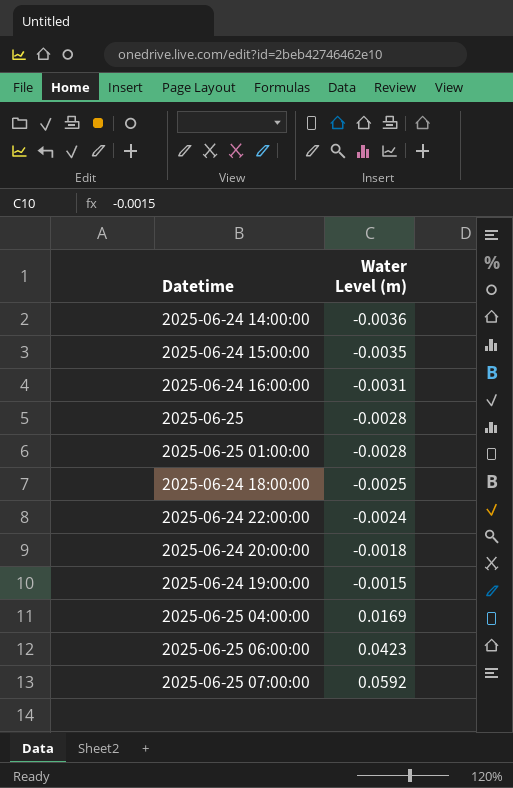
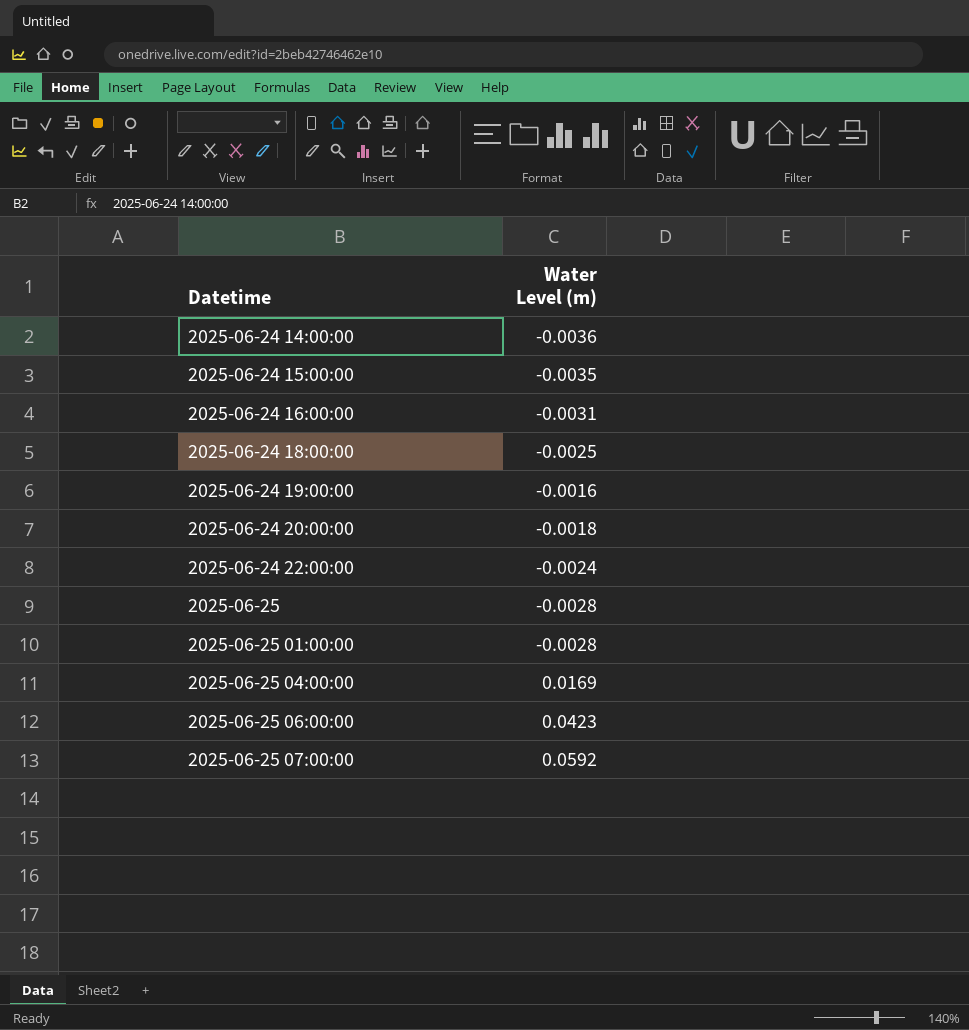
row order: Water Level (m) ascending -> Datetime ascending
2025-06-24 19:00:00 | Water Level (m): -0.0015 -> -0.0016

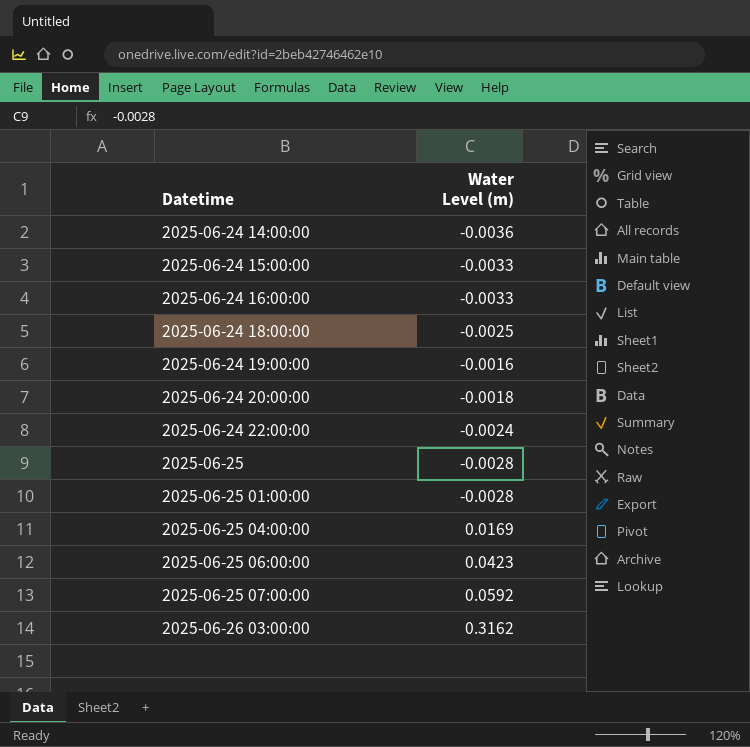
2025-06-24 15:00:00 | Water Level (m): -0.0035 -> -0.0033
2025-06-24 16:00:00 | Water Level (m): -0.0031 -> -0.0033
row 2025-06-26 03:00:00: none -> 0.3162

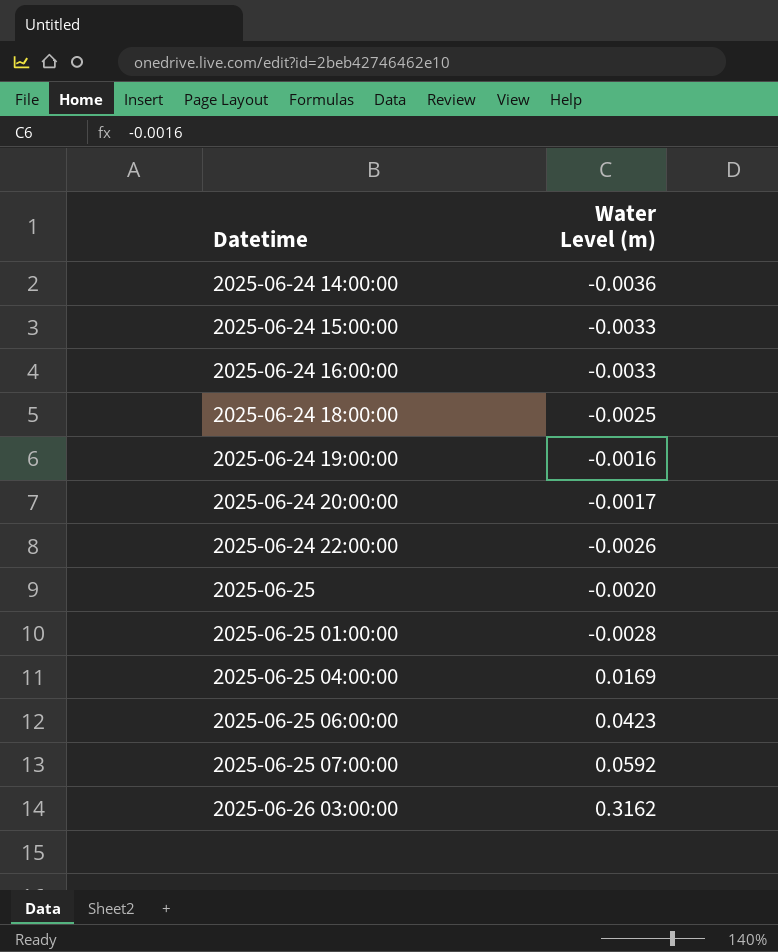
2025-06-24 20:00:00 | Water Level (m): -0.0018 -> -0.0017
2025-06-24 22:00:00 | Water Level (m): -0.0024 -> -0.0026
2025-06-25 | Water Level (m): -0.0028 -> -0.0020

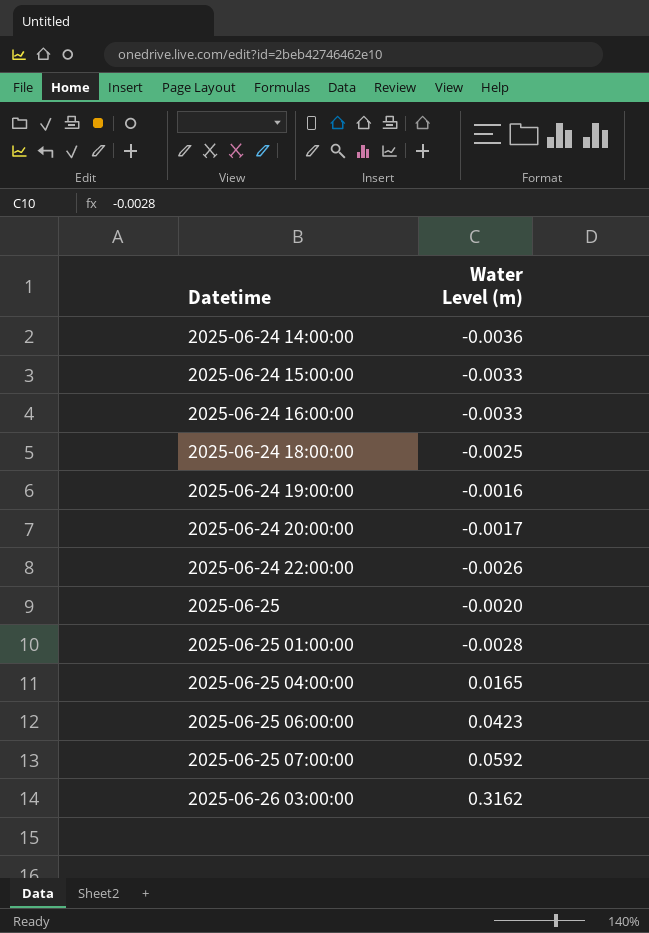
2025-06-25 04:00:00 | Water Level (m): 0.0169 -> 0.0165

